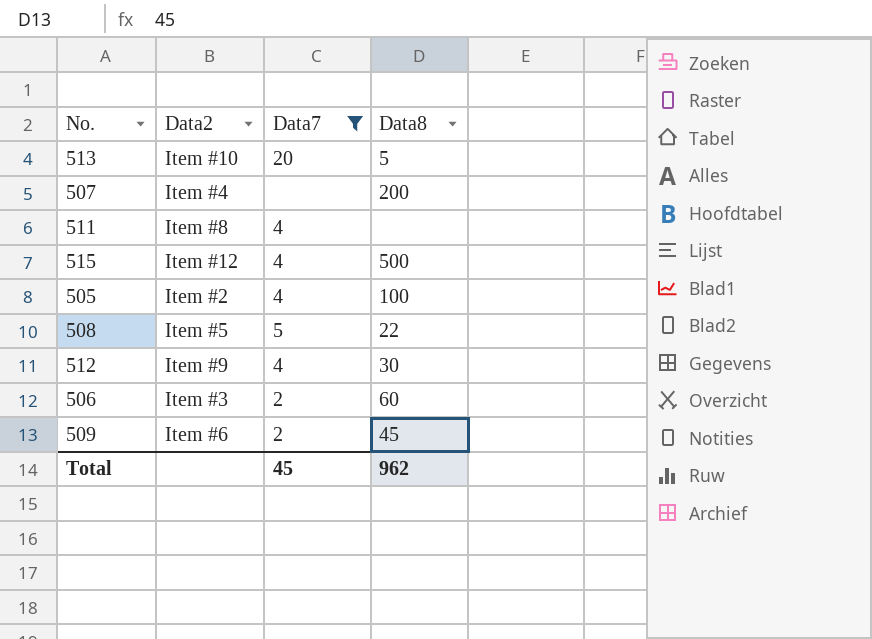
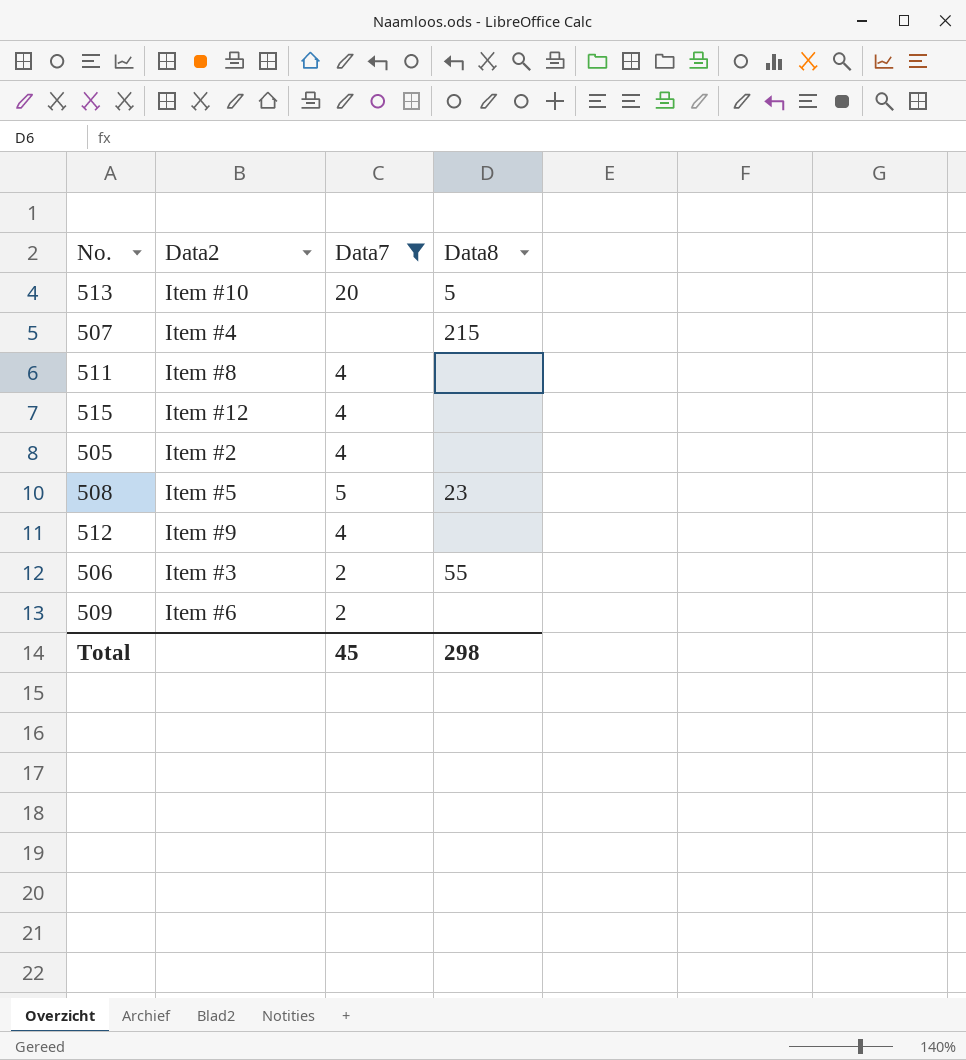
507 | Data8: 200 -> 215
515 | Data8: 500 -> none
505 | Data8: 100 -> none
508 | Data8: 22 -> 23
512 | Data8: 30 -> none
506 | Data8: 60 -> 55
509 | Data8: 45 -> none
Total | Data8: 962 -> 298

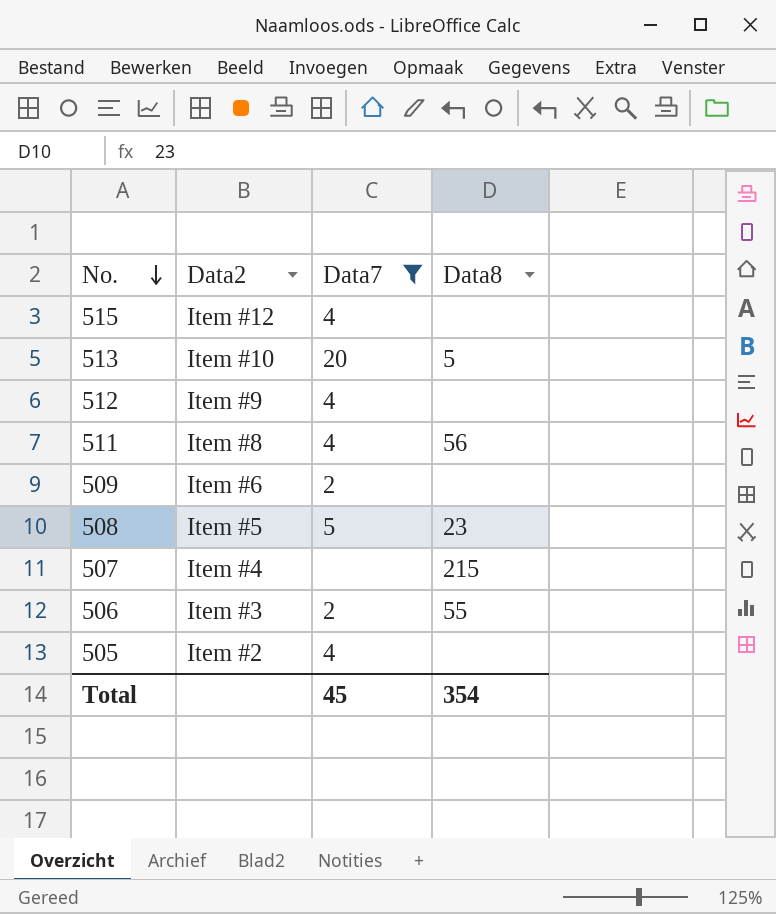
row order: none -> No. descending
511 | Data8: none -> 56
Total | Data8: 298 -> 354

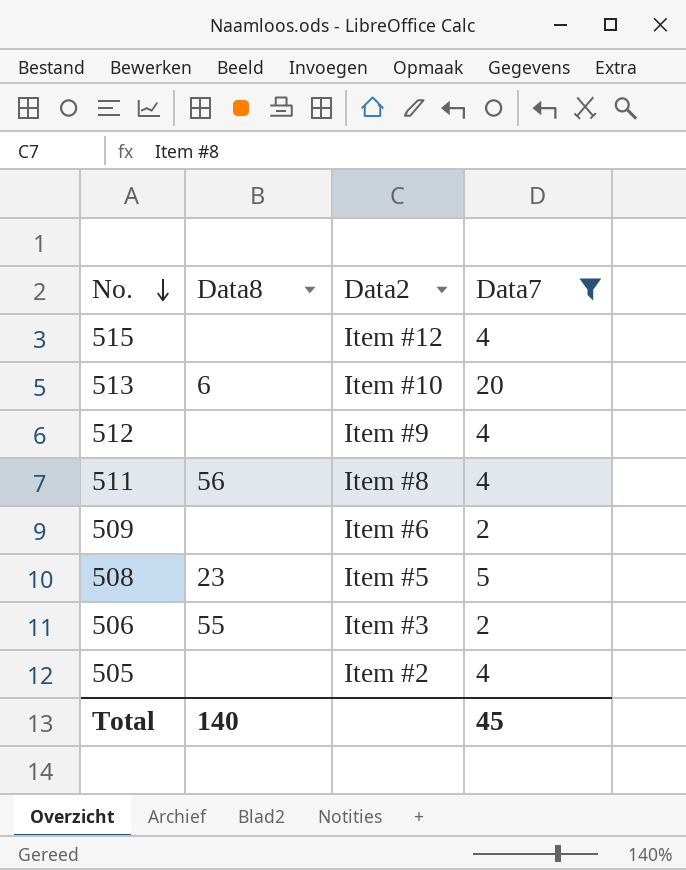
column Data8 | position: 4 -> 2
row 507: Item #4 | none | 215 -> none
513 | Data8: 5 -> 6
Total | Data8: 354 -> 140

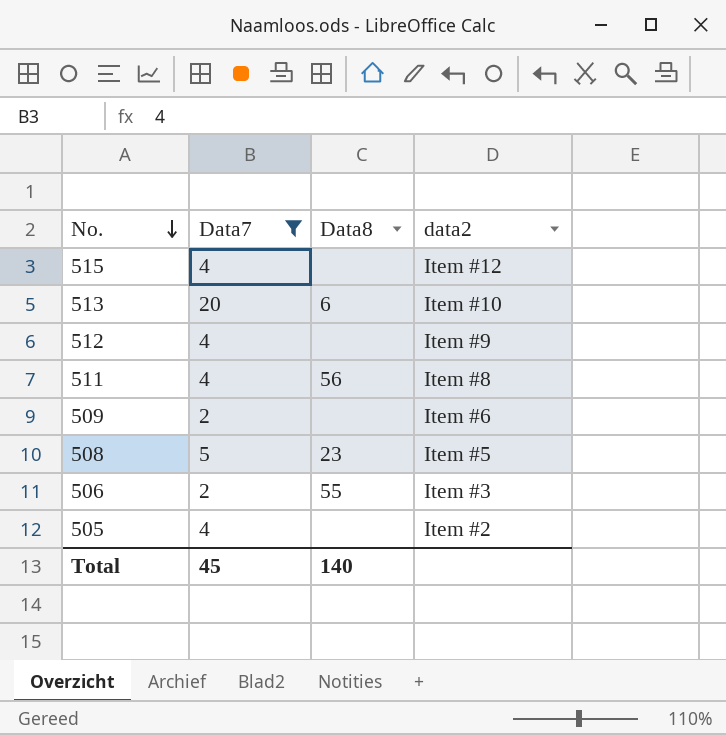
column Data7 | position: 4 -> 2
column name: Data2 -> data2

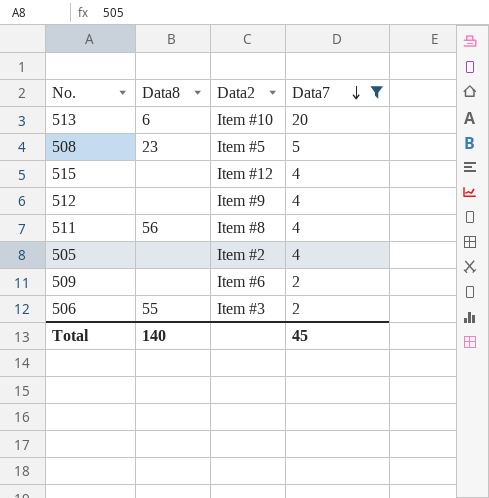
row order: No. descending -> Data7 descending
column name: data2 -> Data2
column Data7 | position: 2 -> 4

